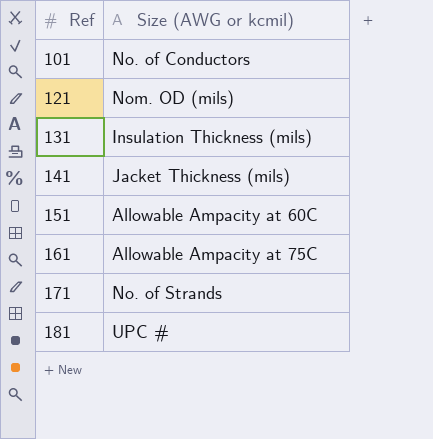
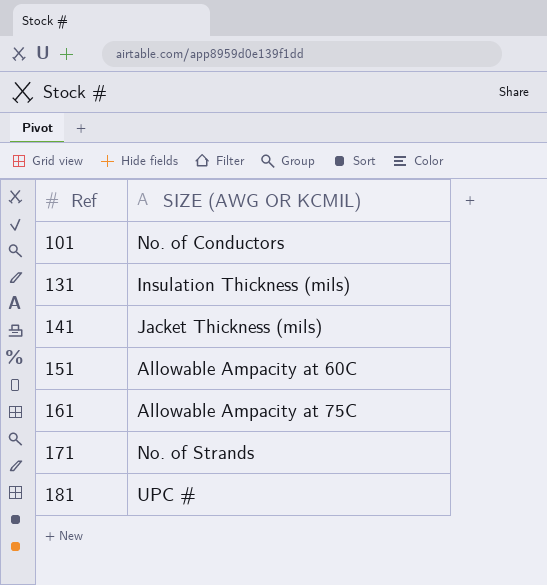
column name: Size (AWG or kcmil) -> SIZE (AWG OR KCMIL)
row 121: Nom. OD (mils) -> none

